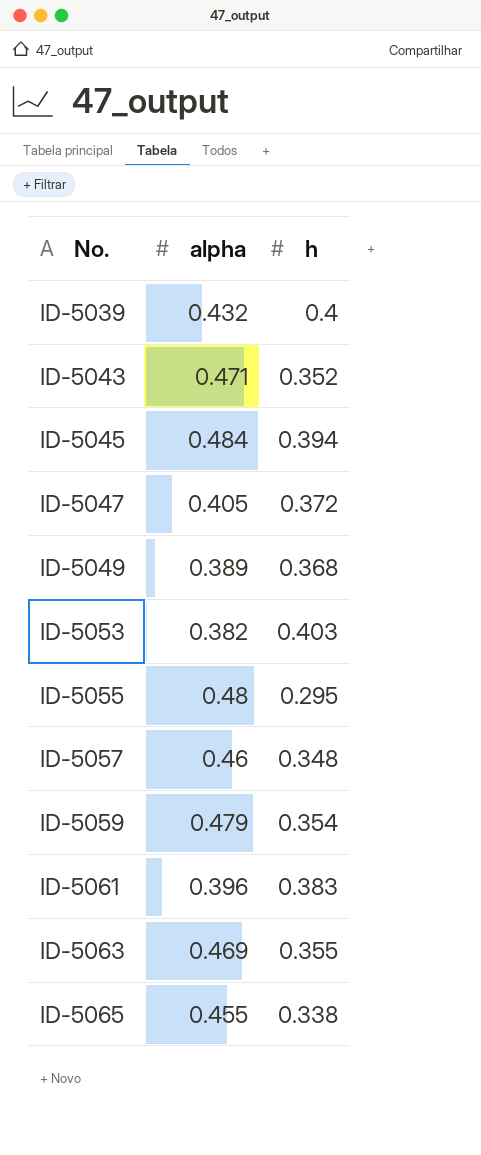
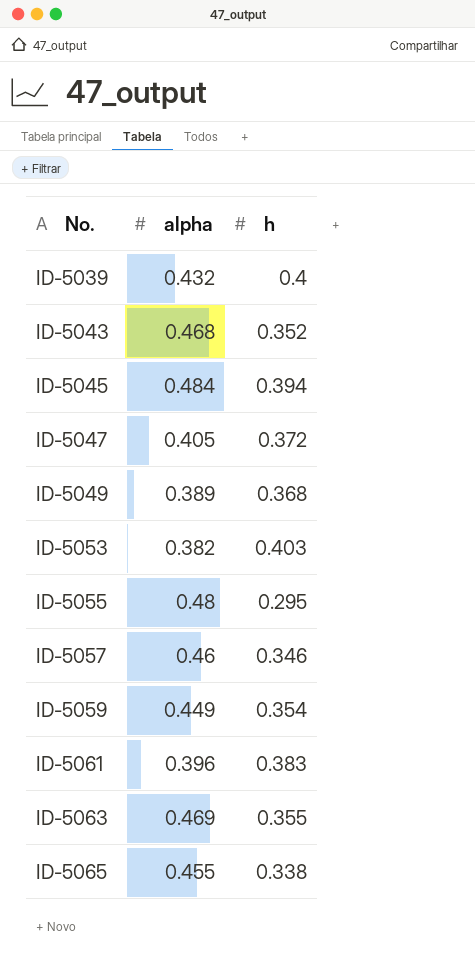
ID-5043 | alpha: 0.471 -> 0.468
ID-5057 | h: 0.348 -> 0.346
ID-5059 | alpha: 0.479 -> 0.449

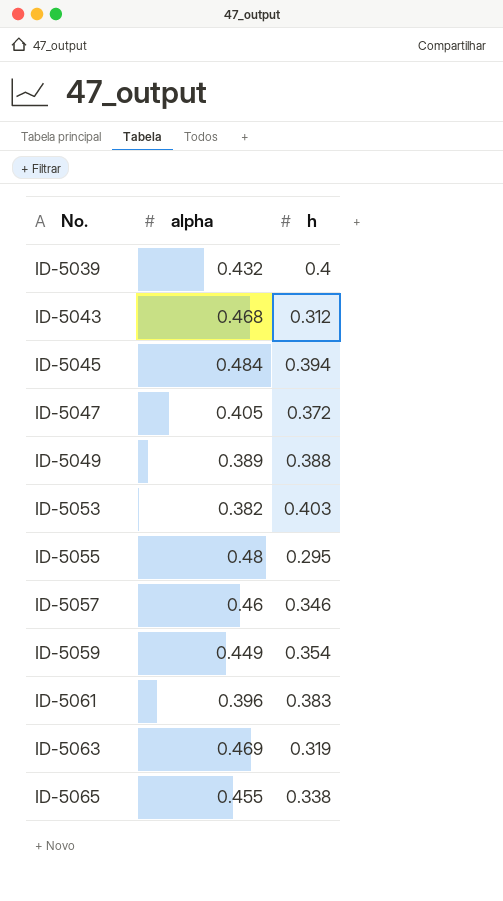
ID-5043 | h: 0.352 -> 0.312
ID-5049 | h: 0.368 -> 0.388
ID-5063 | h: 0.355 -> 0.319

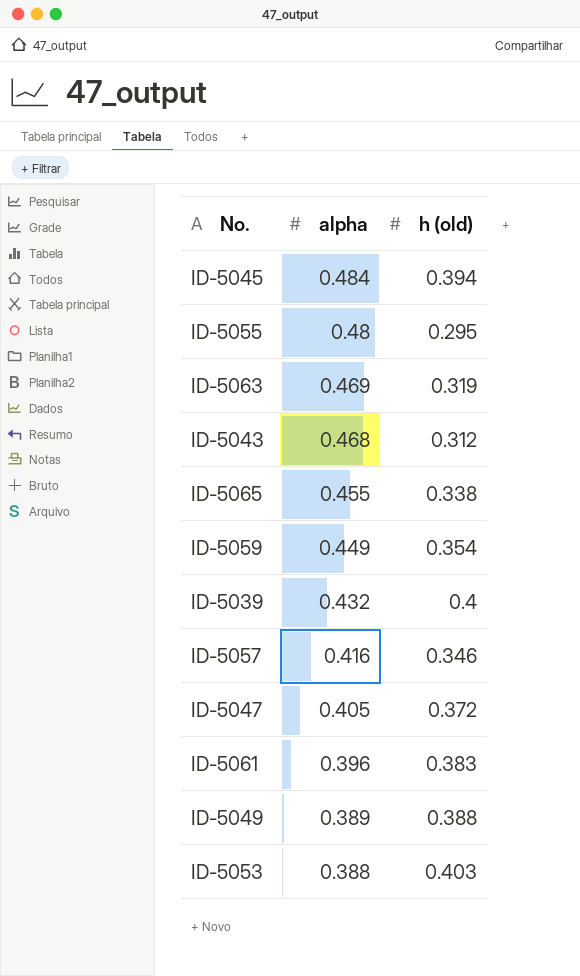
row order: No. ascending -> alpha descending
column name: h -> h (old)
ID-5057 | alpha: 0.46 -> 0.416
ID-5053 | alpha: 0.382 -> 0.388

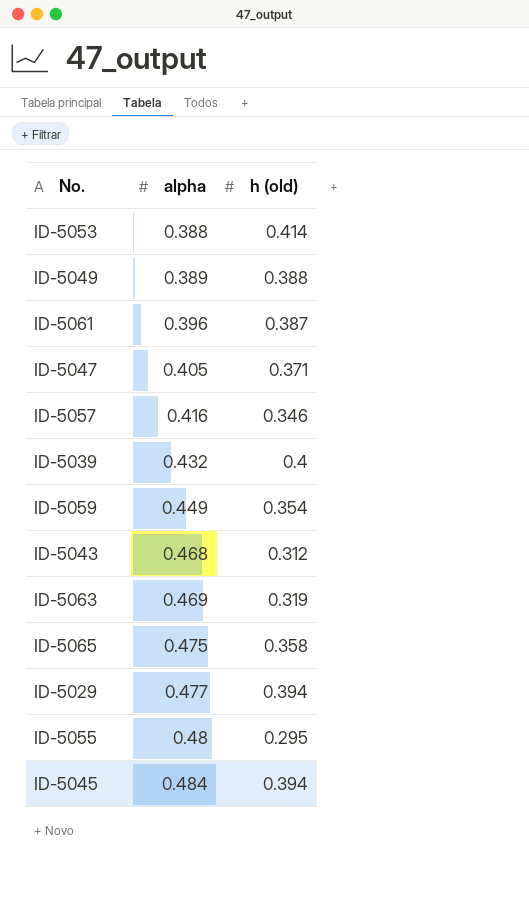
row order: alpha descending -> alpha ascending
ID-5053 | h (old): 0.403 -> 0.414
ID-5061 | h (old): 0.383 -> 0.387
ID-5047 | h (old): 0.372 -> 0.371
ID-5065 | alpha: 0.455 -> 0.475
ID-5065 | h (old): 0.338 -> 0.358
row ID-5029: none -> 0.477 | 0.394

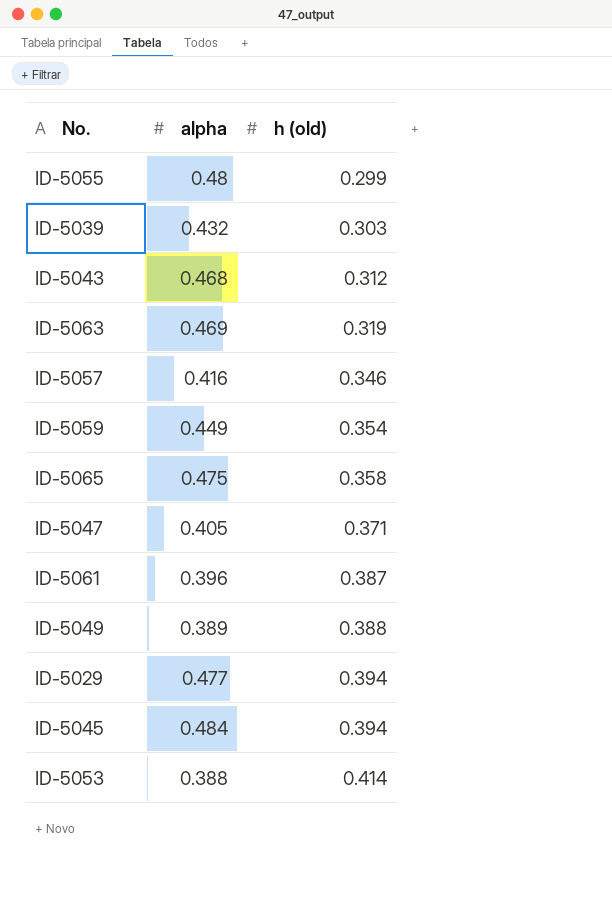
row order: alpha ascending -> h (old) ascending
ID-5055 | h (old): 0.295 -> 0.299
ID-5039 | h (old): 0.4 -> 0.303

